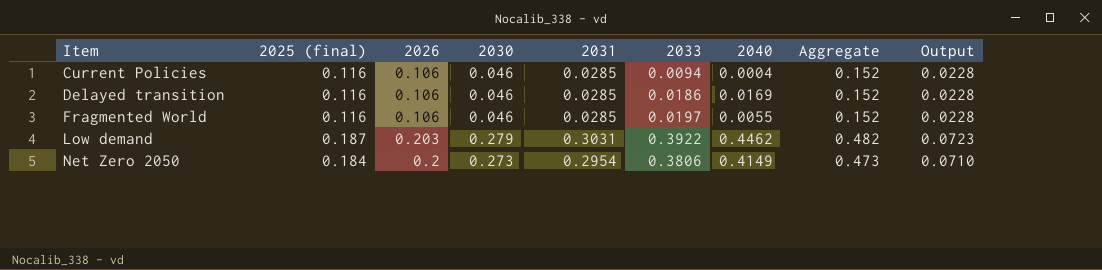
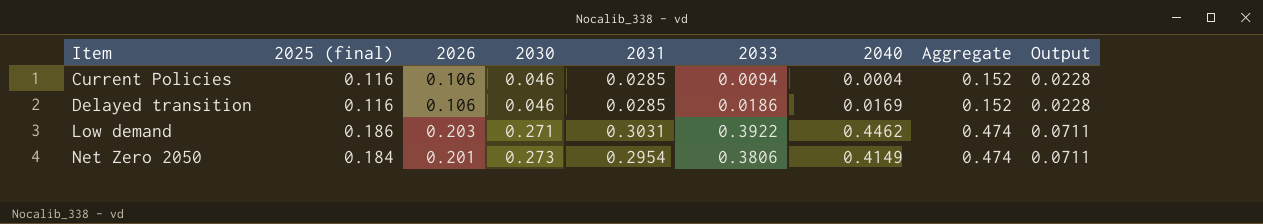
row Fragmented World: 0.116 | 0.106 | 0.046 | 0.0285 | 0.0197 | 0.0055 | 0.152 | 0.0228 -> none
Low demand | 2025 (final): 0.187 -> 0.186
Low demand | 2030: 0.279 -> 0.271
Low demand | Aggregate: 0.482 -> 0.474
Low demand | Output: 0.0723 -> 0.0711
Net Zero 2050 | 2026: 0.2 -> 0.201
Net Zero 2050 | Aggregate: 0.473 -> 0.474
Net Zero 2050 | Output: 0.0710 -> 0.0711

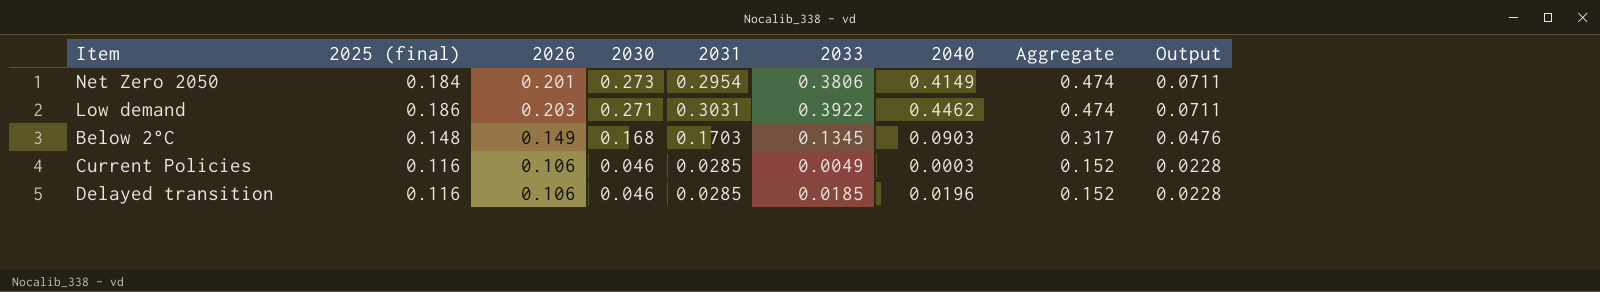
row order: Item ascending -> 2030 descending
row Below 2°C: none -> 0.148 | 0.149 | 0.168 | 0.1703 | 0.1345 | 0.0903 | 0.317 | 0.0476
Current Policies | 2033: 0.0094 -> 0.0049
Current Policies | 2040: 0.0004 -> 0.0003
Delayed transition | 2033: 0.0186 -> 0.0185
Delayed transition | 2040: 0.0169 -> 0.0196

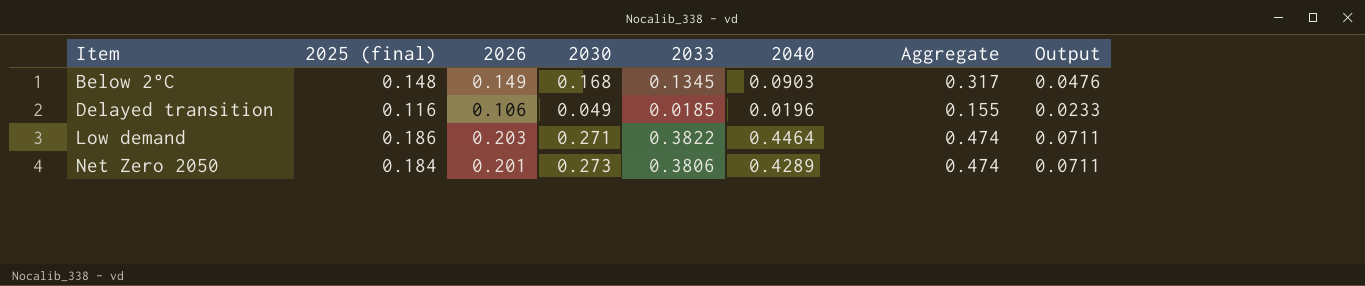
row order: 2030 descending -> Item ascending
column 2031 | position: 5 -> none
row Current Policies: 0.116 | 0.106 | 0.046 | 0.0285 | 0.0049 | 0.0003 | 0.152 | 0.0228 -> none
Delayed transition | 2030: 0.046 -> 0.049
Delayed transition | Aggregate: 0.152 -> 0.155
Delayed transition | Output: 0.0228 -> 0.0233
Low demand | 2033: 0.3922 -> 0.3822
Low demand | 2040: 0.4462 -> 0.4464
Net Zero 2050 | 2040: 0.4149 -> 0.4289

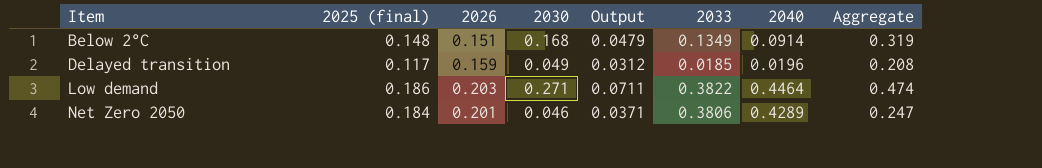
column Output | position: 8 -> 5
Below 2°C | 2026: 0.149 -> 0.151
Below 2°C | Output: 0.0476 -> 0.0479
Below 2°C | 2033: 0.1345 -> 0.1349
Below 2°C | 2040: 0.0903 -> 0.0914
Below 2°C | Aggregate: 0.317 -> 0.319
Delayed transition | 2025 (final): 0.116 -> 0.117
Delayed transition | 2026: 0.106 -> 0.159
Delayed transition | Output: 0.0233 -> 0.0312
Delayed transition | Aggregate: 0.155 -> 0.208
Net Zero 2050 | 2030: 0.273 -> 0.046
Net Zero 2050 | Output: 0.0711 -> 0.0371
Net Zero 2050 | Aggregate: 0.474 -> 0.247

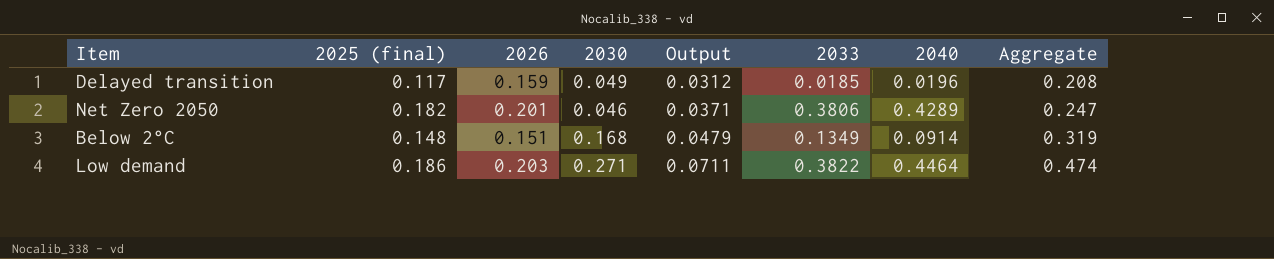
row order: Item ascending -> Output ascending
Net Zero 2050 | 2025 (final): 0.184 -> 0.182

